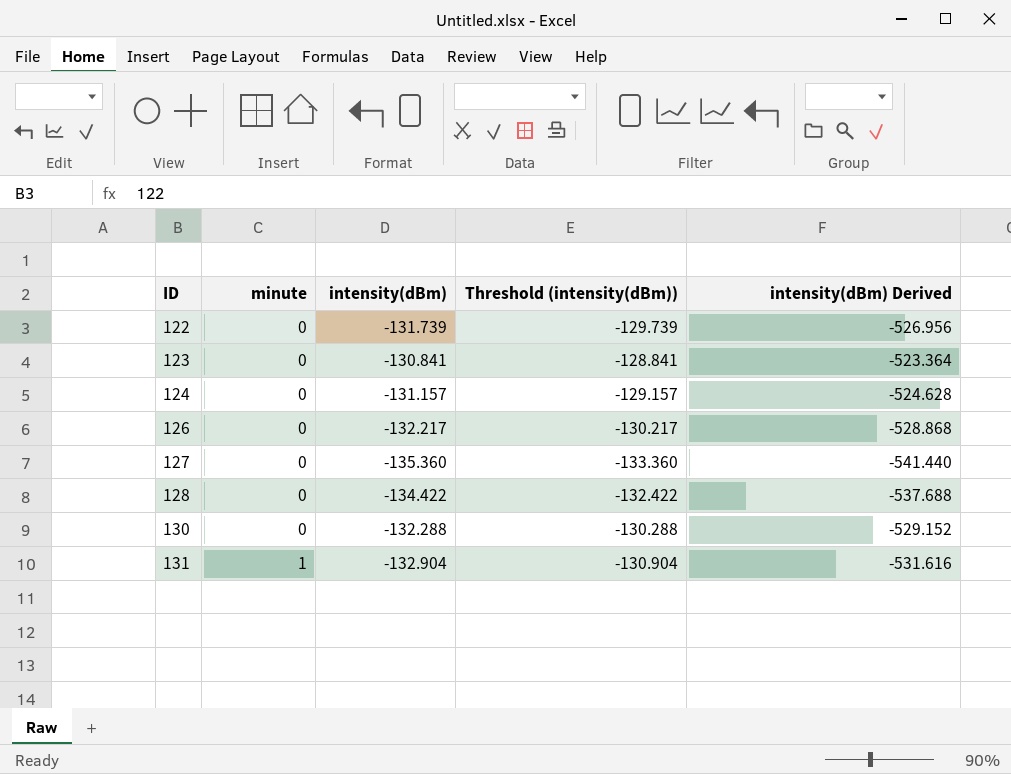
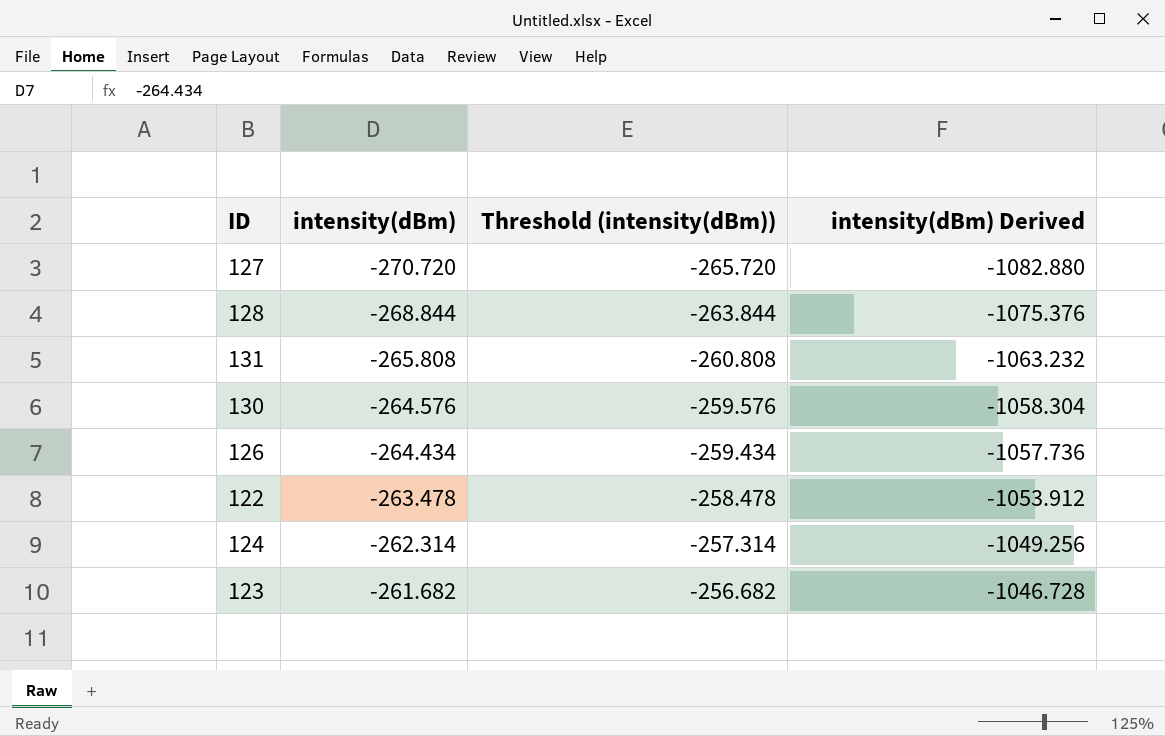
row order: ID ascending -> intensity(dBm) ascending
column minute | position: 2 -> none
column Threshold (intensity(dBm)) | formula: [intensity(dBm)] + 2 -> [intensity(dBm)] + 5
127 | intensity(dBm): -135.360 -> -270.720
127 | intensity(dBm) Derived: -541.440 -> -1082.880
128 | intensity(dBm): -134.422 -> -268.844
128 | intensity(dBm) Derived: -537.688 -> -1075.376
131 | intensity(dBm): -132.904 -> -265.808
131 | intensity(dBm) Derived: -531.616 -> -1063.232
130 | intensity(dBm): -132.288 -> -264.576
130 | intensity(dBm) Derived: -529.152 -> -1058.304
126 | intensity(dBm): -132.217 -> -264.434
126 | intensity(dBm) Derived: -528.868 -> -1057.736
122 | intensity(dBm): -131.739 -> -263.478
122 | intensity(dBm) Derived: -526.956 -> -1053.912
124 | intensity(dBm): -131.157 -> -262.314
124 | intensity(dBm) Derived: -524.628 -> -1049.256
123 | intensity(dBm): -130.841 -> -261.682
123 | intensity(dBm) Derived: -523.364 -> -1046.728

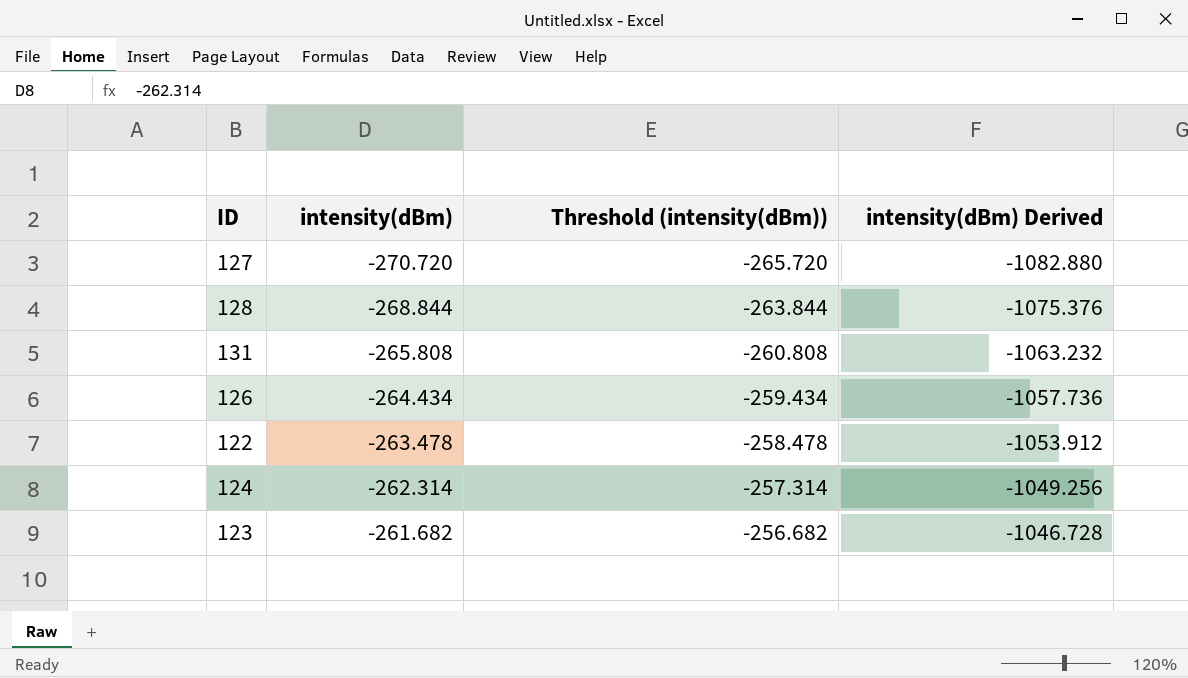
row 130: -264.576 | -259.576 | -1058.304 -> none

